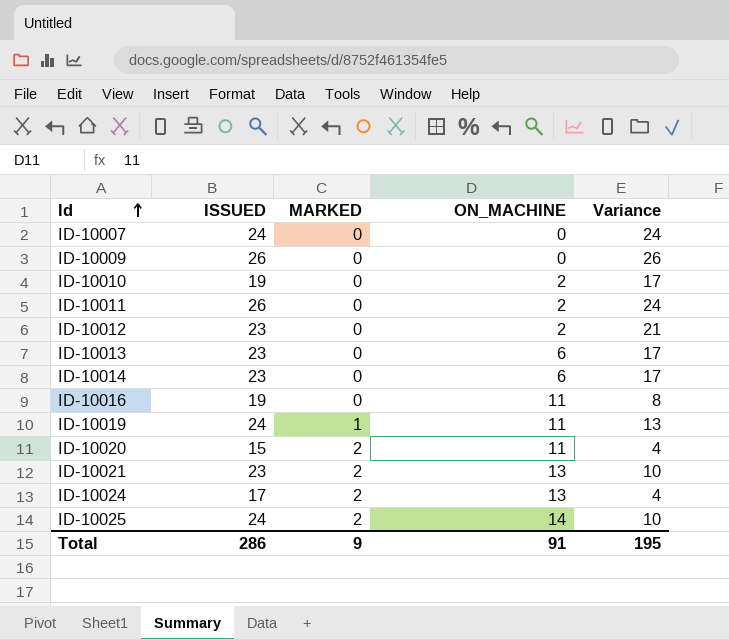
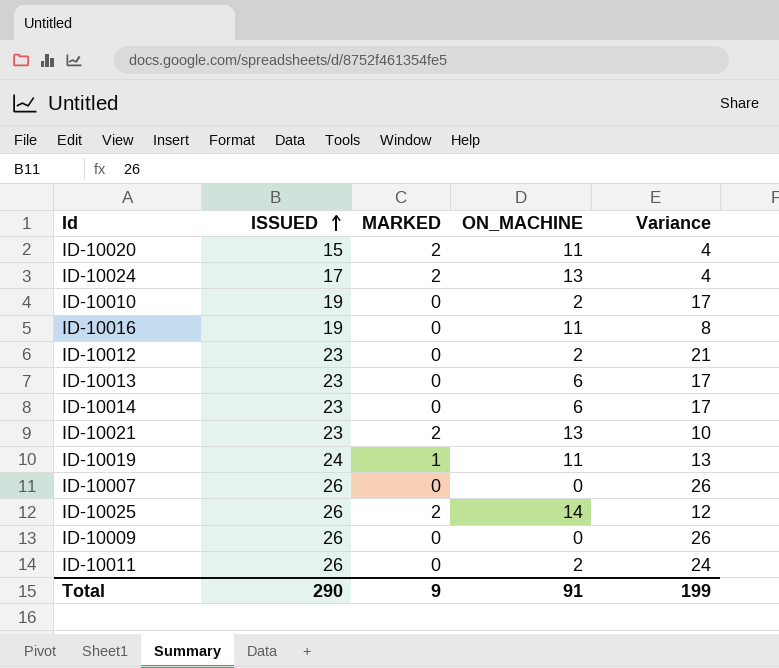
row order: Id ascending -> ISSUED ascending
ID-10007 | ISSUED: 24 -> 26
ID-10007 | Variance: 24 -> 26
ID-10025 | ISSUED: 24 -> 26
ID-10025 | Variance: 10 -> 12
Total | ISSUED: 286 -> 290
Total | Variance: 195 -> 199

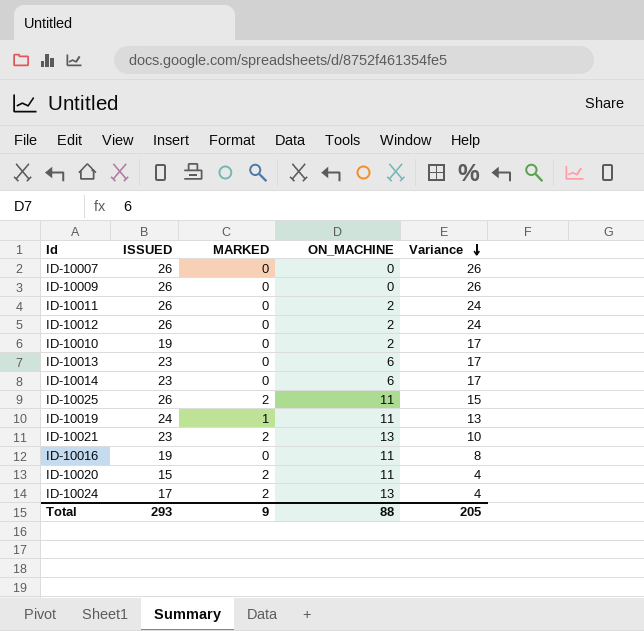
row order: ISSUED ascending -> Variance descending
ID-10012 | ISSUED: 23 -> 26
ID-10012 | Variance: 21 -> 24
ID-10025 | ON_MACHINE: 14 -> 11
ID-10025 | Variance: 12 -> 15
Total | ISSUED: 290 -> 293
Total | ON_MACHINE: 91 -> 88
Total | Variance: 199 -> 205

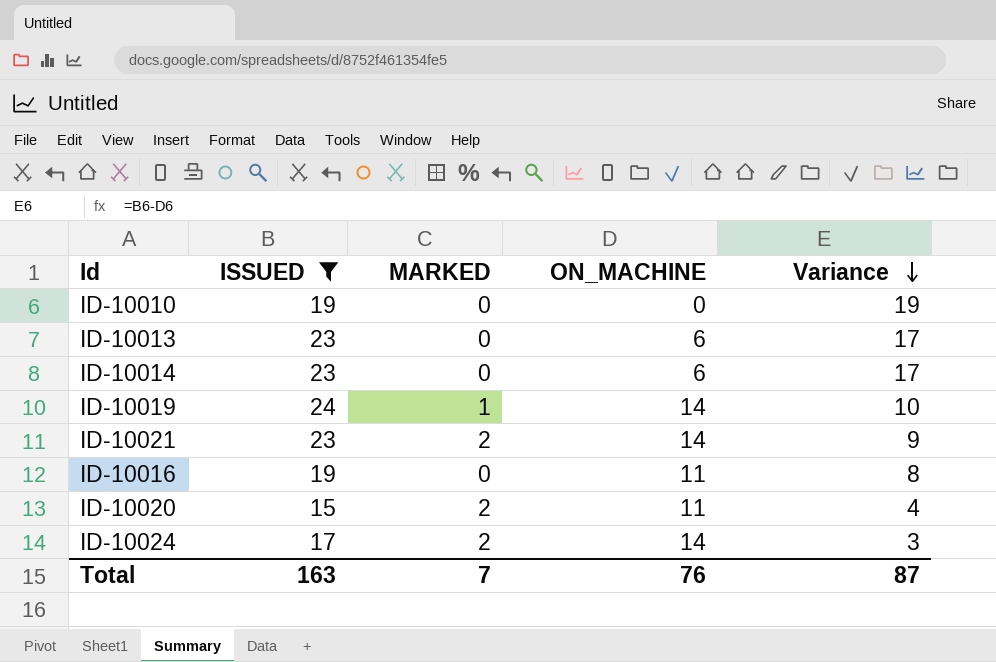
filter: none -> ISSUED != 26
ID-10010 | ON_MACHINE: 2 -> 0
ID-10010 | Variance: 17 -> 19
ID-10019 | ON_MACHINE: 11 -> 14
ID-10019 | Variance: 13 -> 10
ID-10021 | ON_MACHINE: 13 -> 14
ID-10021 | Variance: 10 -> 9
ID-10024 | ON_MACHINE: 13 -> 14
ID-10024 | Variance: 4 -> 3
Total | ISSUED: 293 -> 163
Total | MARKED: 9 -> 7
Total | ON_MACHINE: 88 -> 76
Total | Variance: 205 -> 87

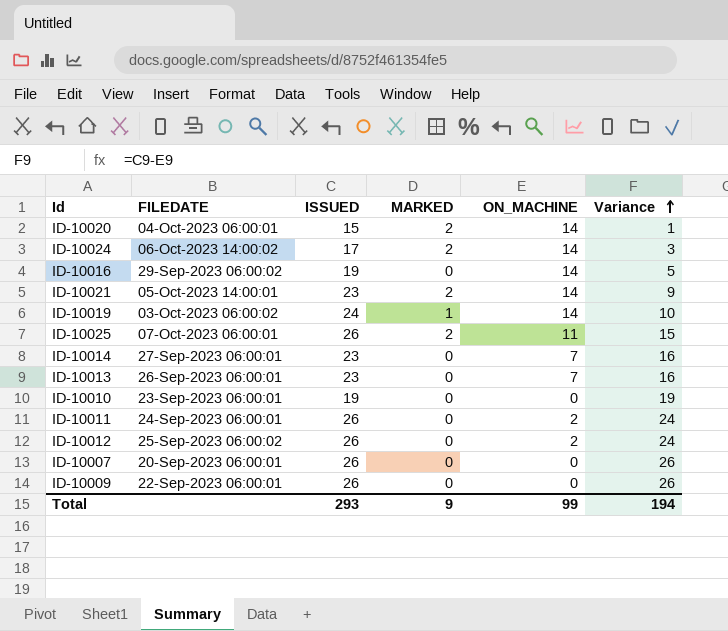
filter: ISSUED != 26 -> none
row order: Variance descending -> Variance ascending
column FILEDATE | position: none -> 2
ID-10020 | ON_MACHINE: 11 -> 14
ID-10020 | Variance: 4 -> 1
ID-10016 | ON_MACHINE: 11 -> 14
ID-10016 | Variance: 8 -> 5
ID-10014 | ON_MACHINE: 6 -> 7
ID-10014 | Variance: 17 -> 16
ID-10013 | ON_MACHINE: 6 -> 7
ID-10013 | Variance: 17 -> 16
Total | ISSUED: 163 -> 293
Total | MARKED: 7 -> 9
Total | ON_MACHINE: 76 -> 99
Total | Variance: 87 -> 194

